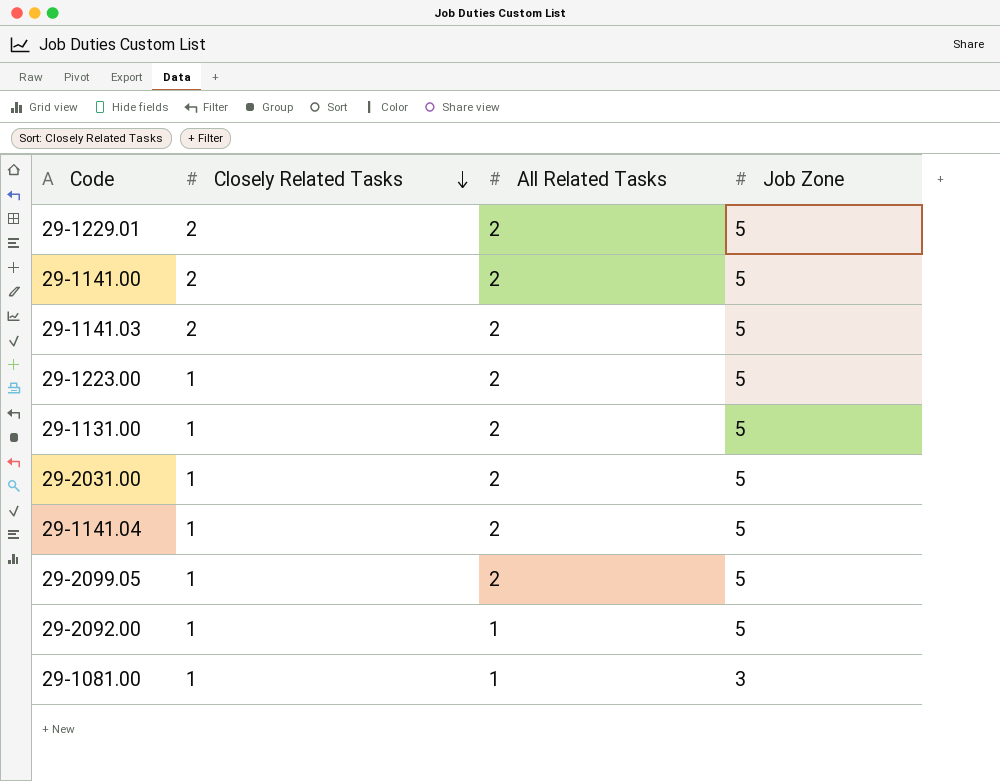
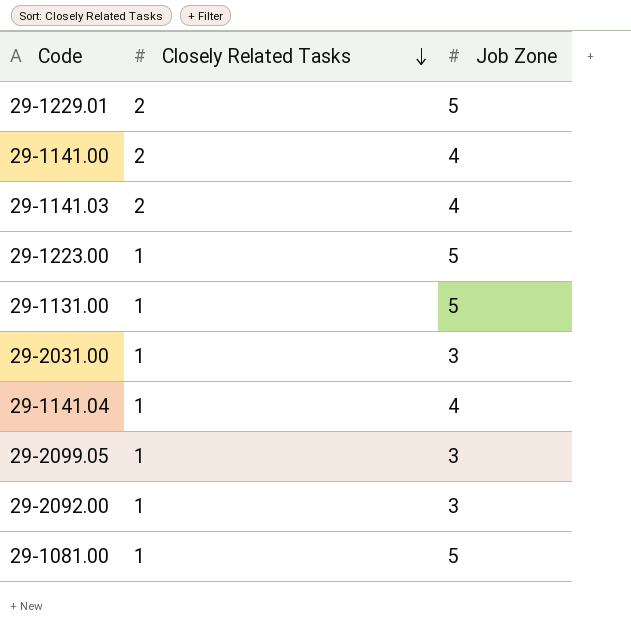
column All Related Tasks | position: 3 -> none
29-1141.00 | Job Zone: 5 -> 4
29-1141.03 | Job Zone: 5 -> 4
29-2031.00 | Job Zone: 5 -> 3
29-1141.04 | Job Zone: 5 -> 4
29-2099.05 | Job Zone: 5 -> 3
29-2092.00 | Job Zone: 5 -> 3
29-1081.00 | Job Zone: 3 -> 5

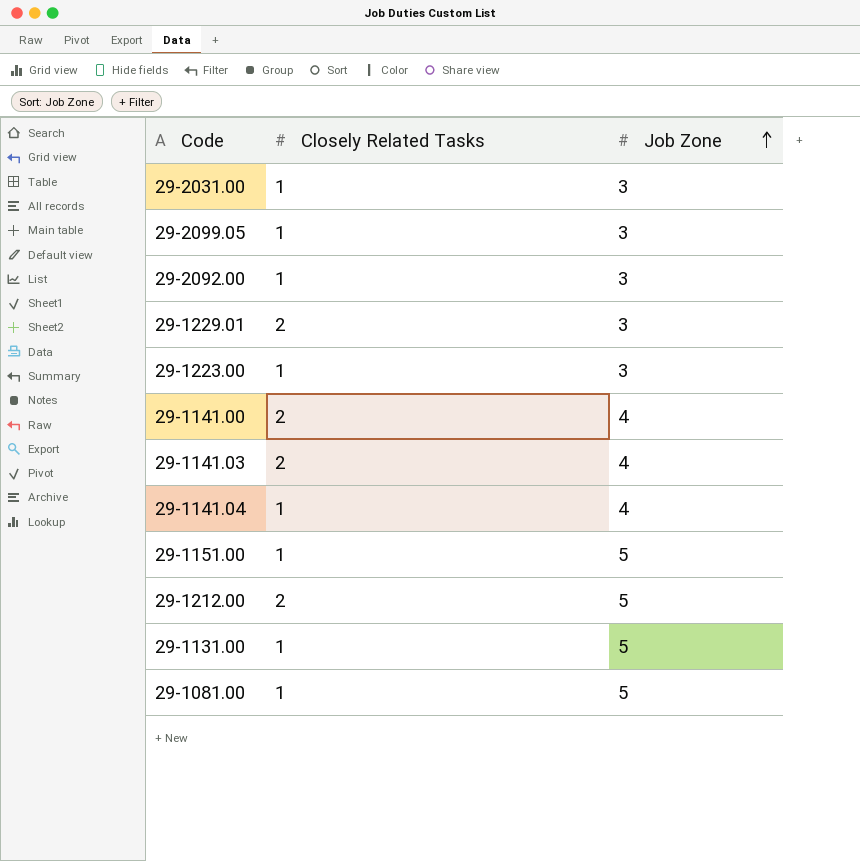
row order: Closely Related Tasks descending -> Job Zone ascending
29-1229.01 | Job Zone: 5 -> 3
29-1223.00 | Job Zone: 5 -> 3
row 29-1151.00: none -> 1 | 5
row 29-1212.00: none -> 2 | 5

